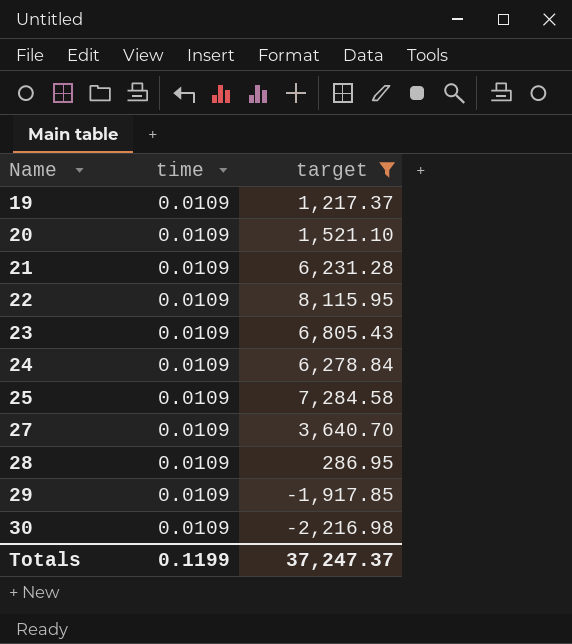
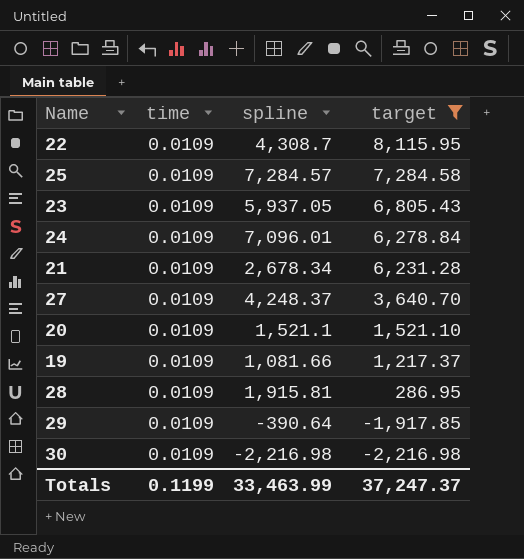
row order: Name ascending -> target descending
column spline | position: none -> 3

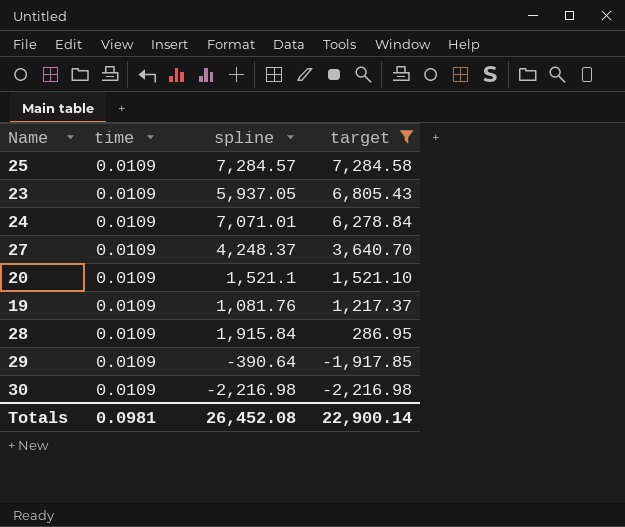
row 22: 0.0109 | 4,308.7 | 8,115.95 -> none
row 21: 0.0109 | 2,678.34 | 6,231.28 -> none
24 | spline: 7,096.01 -> 7,071.01
19 | spline: 1,081.66 -> 1,081.76
28 | spline: 1,915.81 -> 1,915.84
Totals | time: 0.1199 -> 0.0981
Totals | spline: 33,463.99 -> 26,452.08
Totals | target: 37,247.37 -> 22,900.14

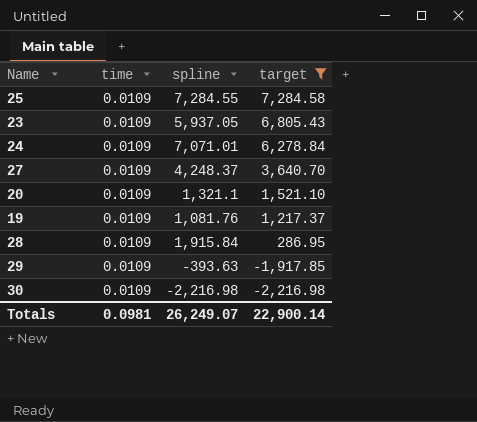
25 | spline: 7,284.57 -> 7,284.55
20 | spline: 1,521.1 -> 1,321.1
29 | spline: -390.64 -> -393.63
Totals | spline: 26,452.08 -> 26,249.07

